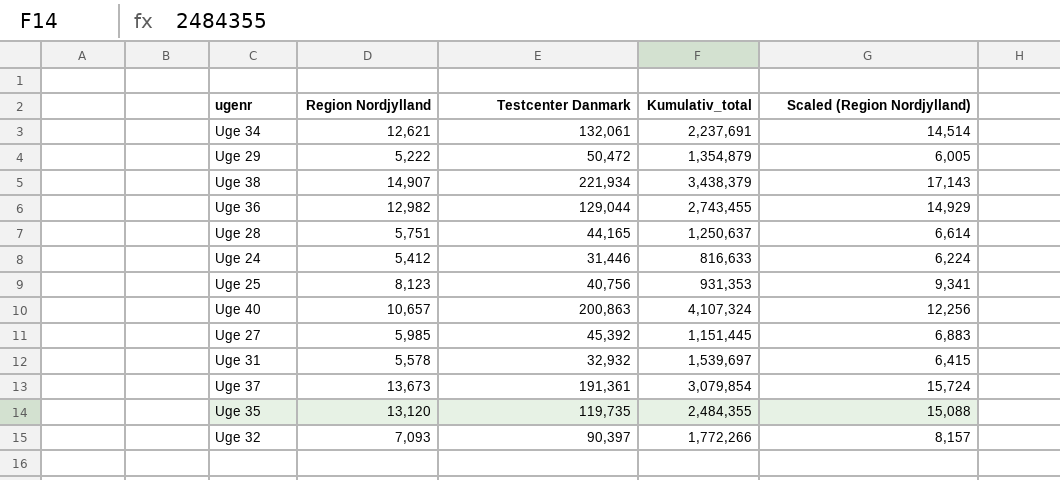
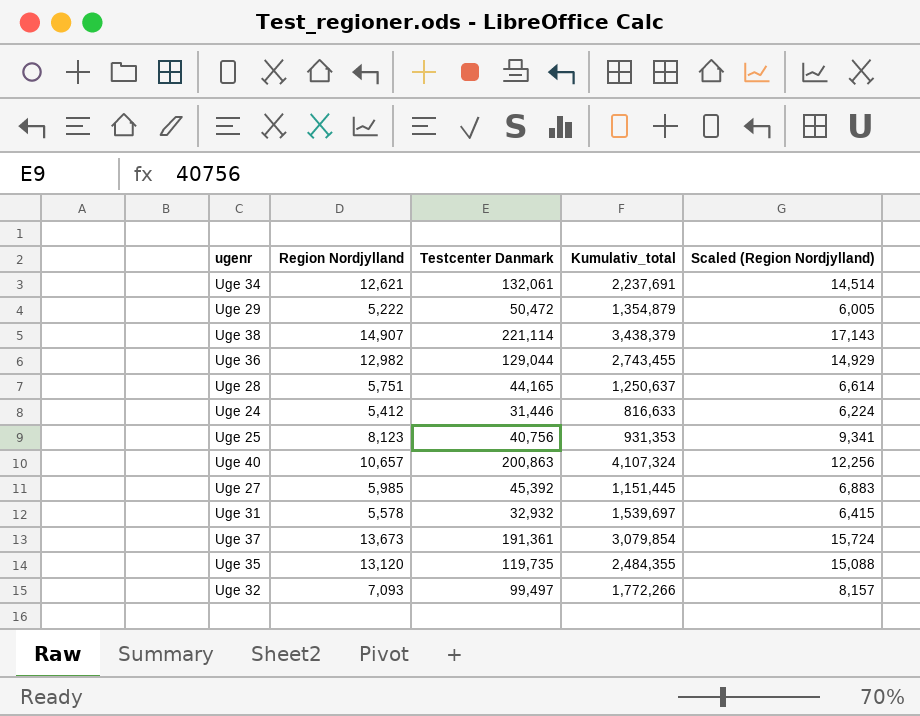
Uge 38 | Testcenter Danmark: 221,934 -> 221,114
Uge 32 | Testcenter Danmark: 90,397 -> 99,497

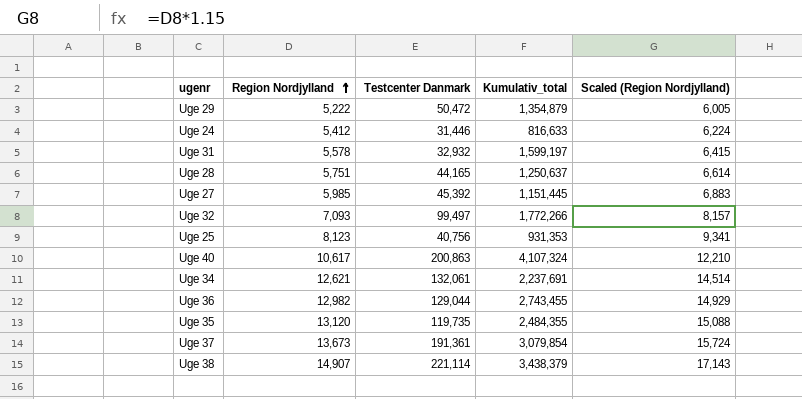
row order: none -> Region Nordjylland ascending
Uge 31 | Kumulativ_total: 1,539,697 -> 1,599,197
Uge 40 | Region Nordjylland: 10,657 -> 10,617
Uge 40 | Scaled (Region Nordjylland): 12,256 -> 12,210

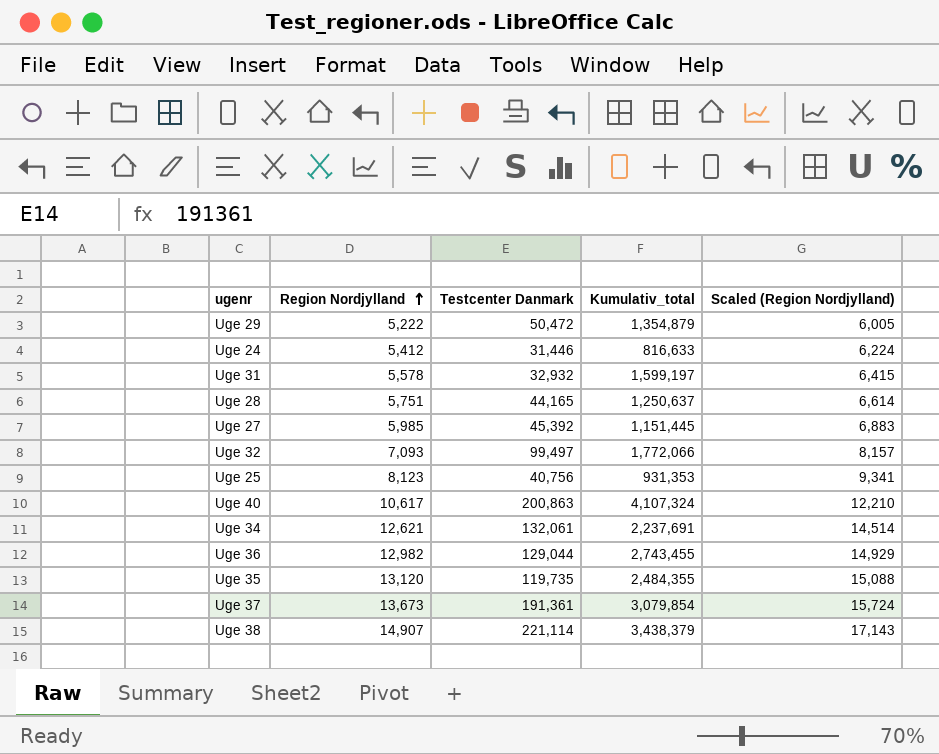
Uge 32 | Kumulativ_total: 1,772,266 -> 1,772,066

